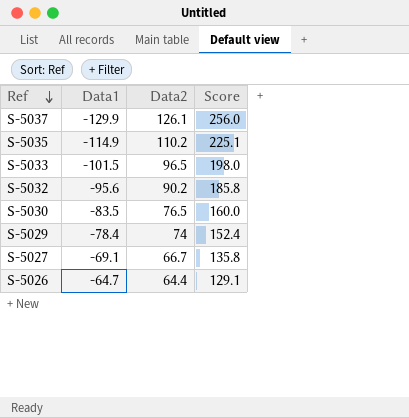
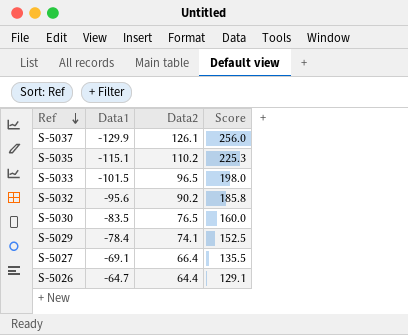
S-5035 | Data1: -114.9 -> -115.1
S-5035 | Score: 225.1 -> 225.3
S-5029 | Data2: 74 -> 74.1
S-5029 | Score: 152.4 -> 152.5
S-5027 | Data2: 66.7 -> 66.4
S-5027 | Score: 135.8 -> 135.5

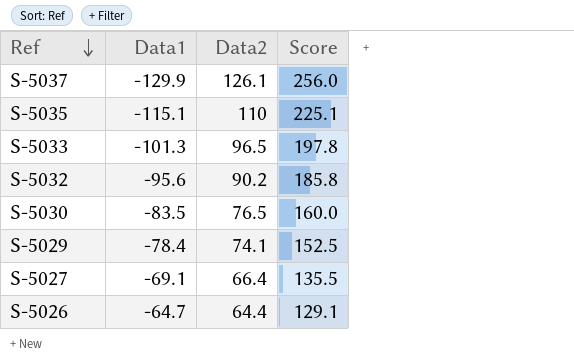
S-5035 | Data2: 110.2 -> 110
S-5035 | Score: 225.3 -> 225.1
S-5033 | Data1: -101.5 -> -101.3
S-5033 | Score: 198.0 -> 197.8

